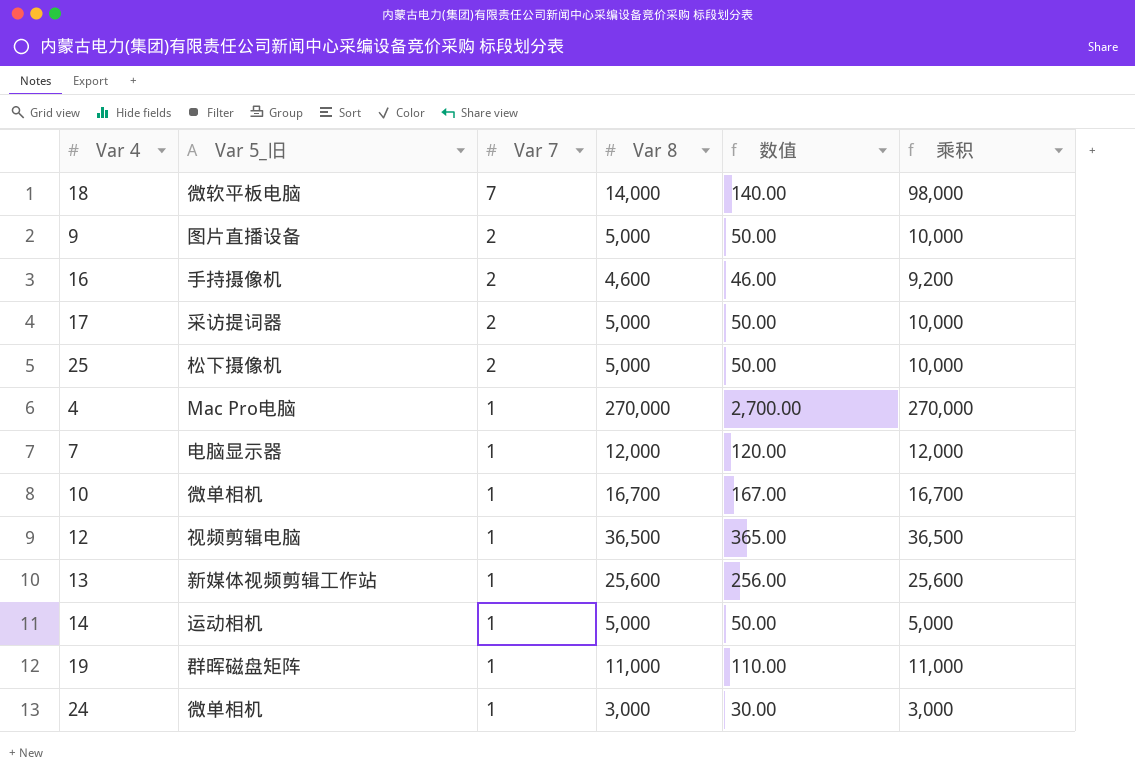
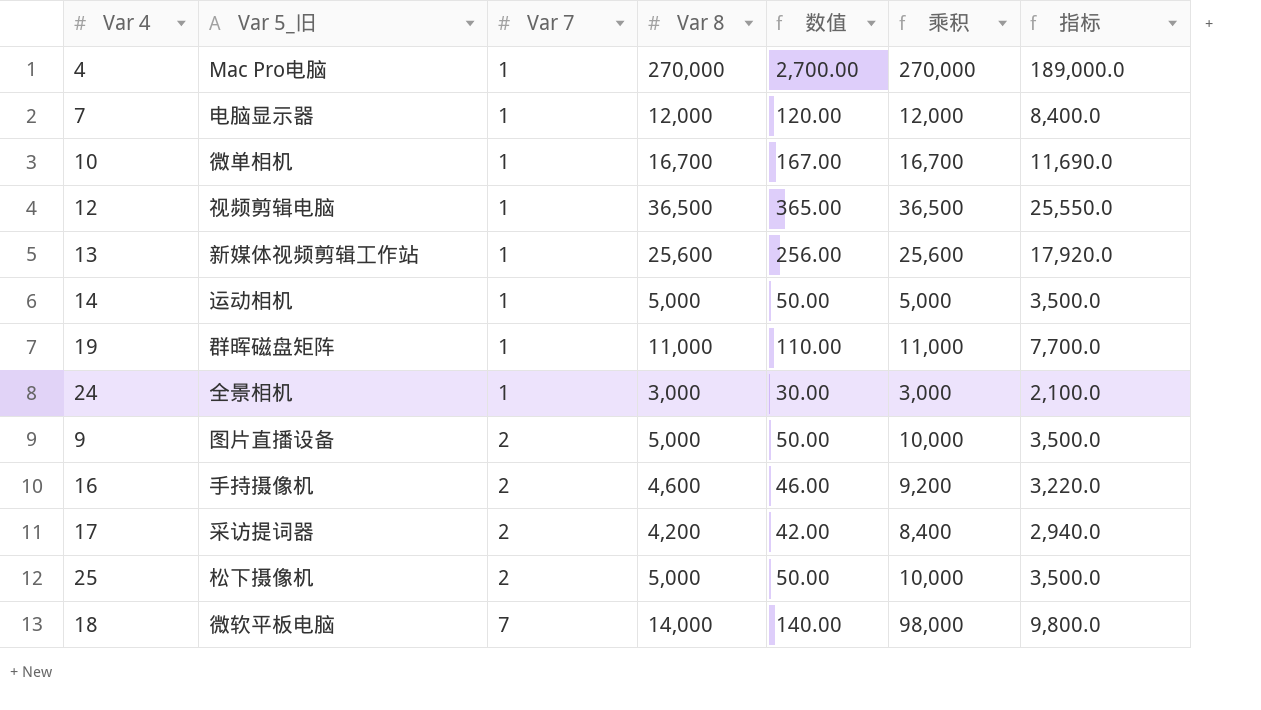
row order: Var 7 descending -> Var 7 ascending
column 指标 | formula: none -> [Var 8] * 0.7
24 | Var 5_旧: 微单相机 -> 全景相机
17 | Var 8: 5,000 -> 4,200
17 | 数值: 50.00 -> 42.00
17 | 乘积: 10,000 -> 8,400

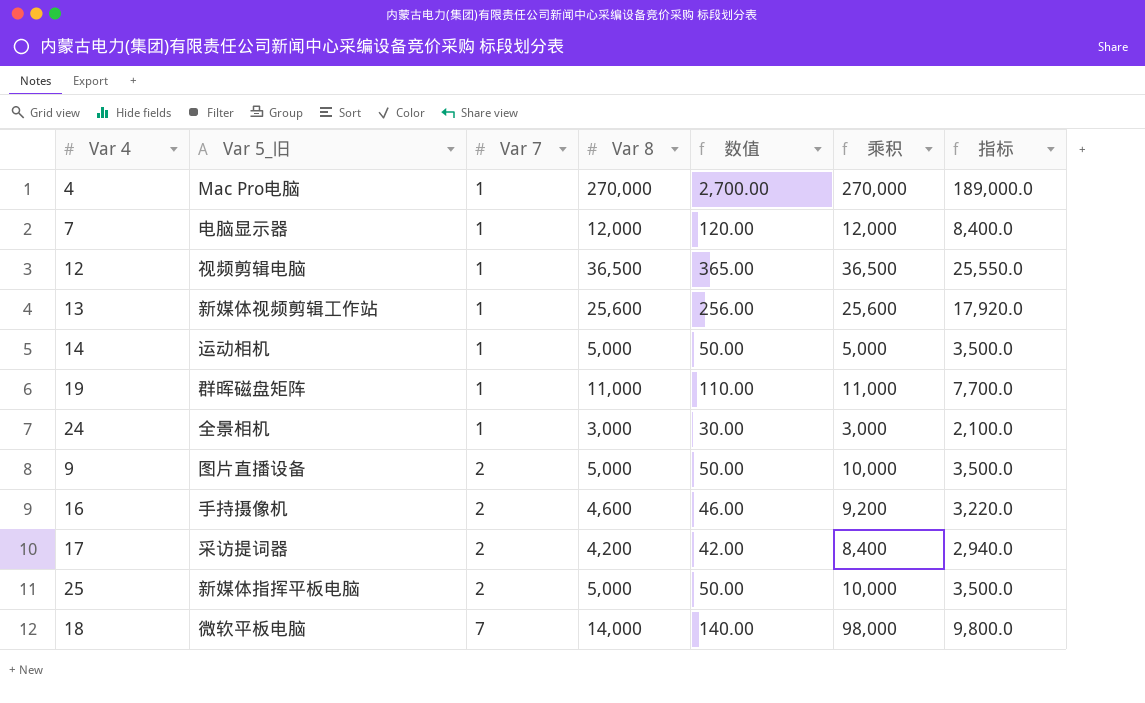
row 10: 微单相机 | 1 | 16,700 | 167.00 | 16,700 | 11,690.0 -> none
25 | Var 5_旧: 松下摄像机 -> 新媒体指挥平板电脑

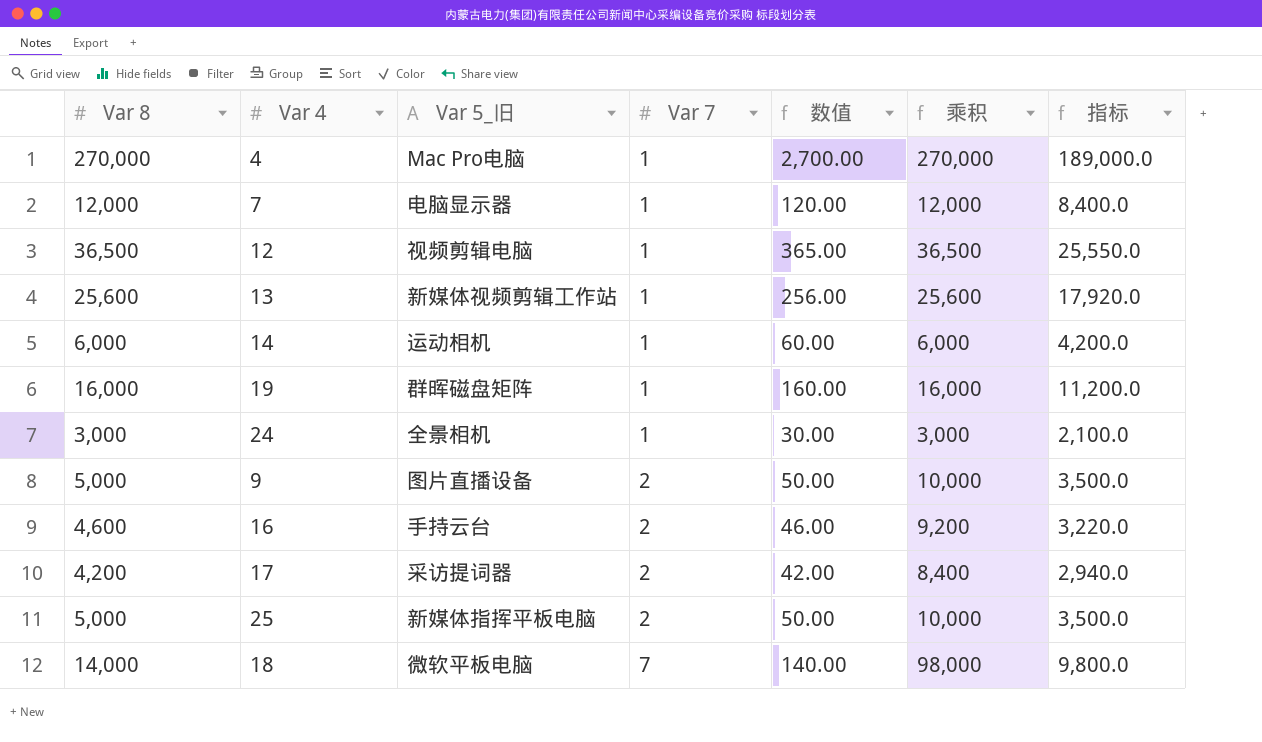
column Var 8 | position: 4 -> 1
14 | Var 8: 5,000 -> 6,000
14 | 数值: 50.00 -> 60.00
14 | 乘积: 5,000 -> 6,000
14 | 指标: 3,500.0 -> 4,200.0
19 | Var 8: 11,000 -> 16,000
19 | 数值: 110.00 -> 160.00
19 | 乘积: 11,000 -> 16,000
19 | 指标: 7,700.0 -> 11,200.0
16 | Var 5_旧: 手持摄像机 -> 手持云台

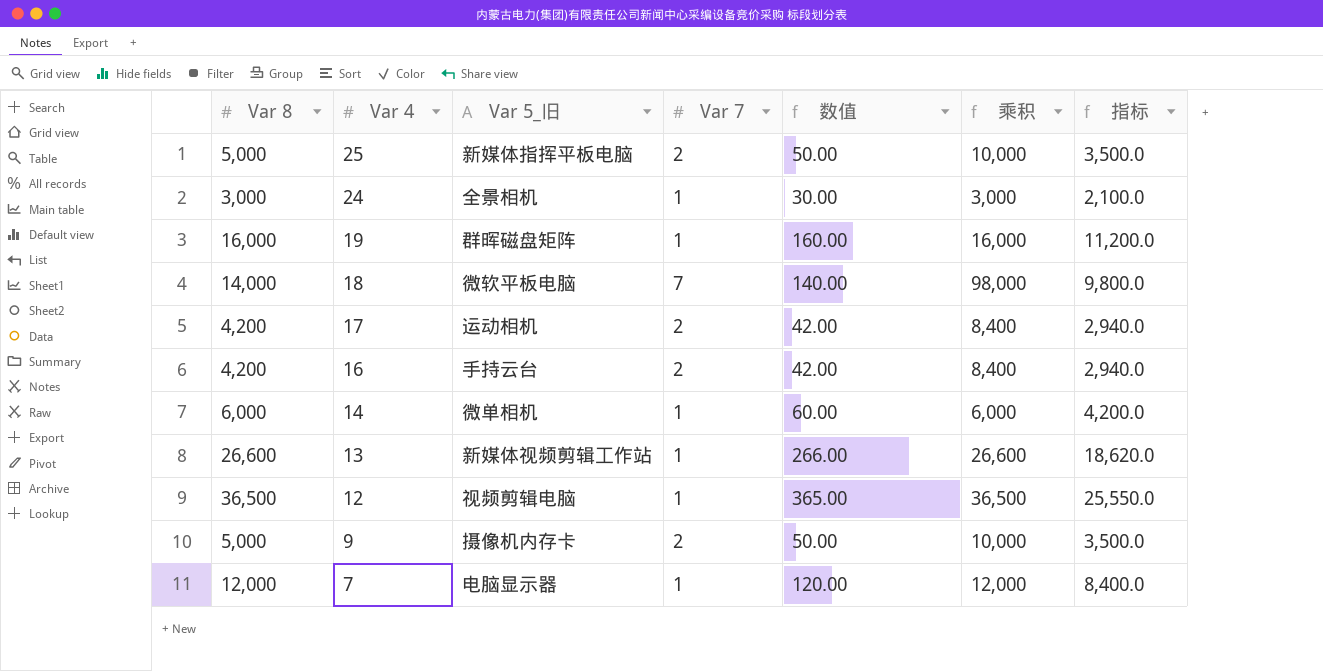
row order: Var 7 ascending -> Var 4 descending
row 4: 270,000 | Mac Pro电脑 | 1 | 2,700.00 | 270,000 | 189,000.0 -> none
17 | Var 5_旧: 采访提词器 -> 运动相机
16 | Var 8: 4,600 -> 4,200
16 | 数值: 46.00 -> 42.00
16 | 乘积: 9,200 -> 8,400
16 | 指标: 3,220.0 -> 2,940.0
14 | Var 5_旧: 运动相机 -> 微单相机
13 | Var 8: 25,600 -> 26,600
13 | 数值: 256.00 -> 266.00
13 | 乘积: 25,600 -> 26,600
13 | 指标: 17,920.0 -> 18,620.0
9 | Var 5_旧: 图片直播设备 -> 摄像机内存卡

